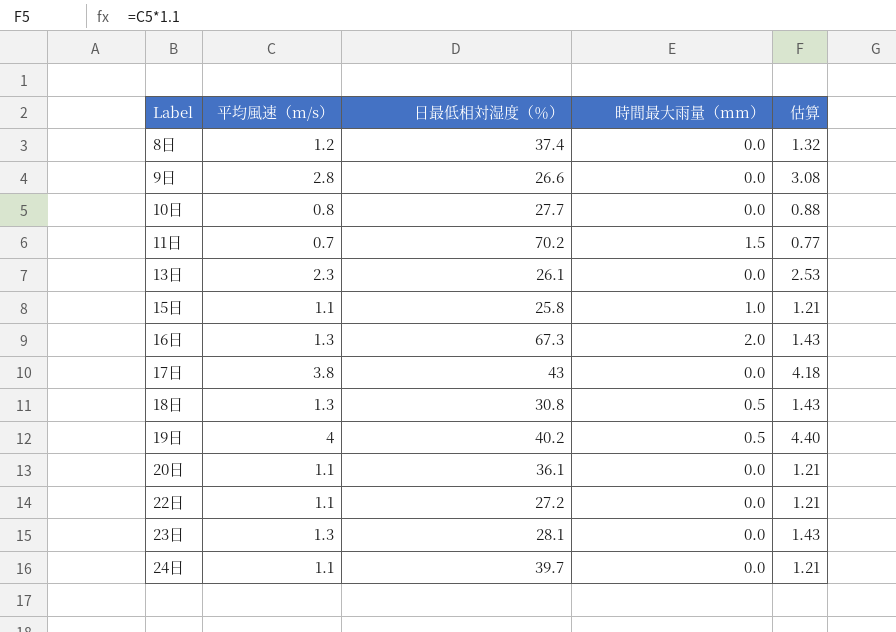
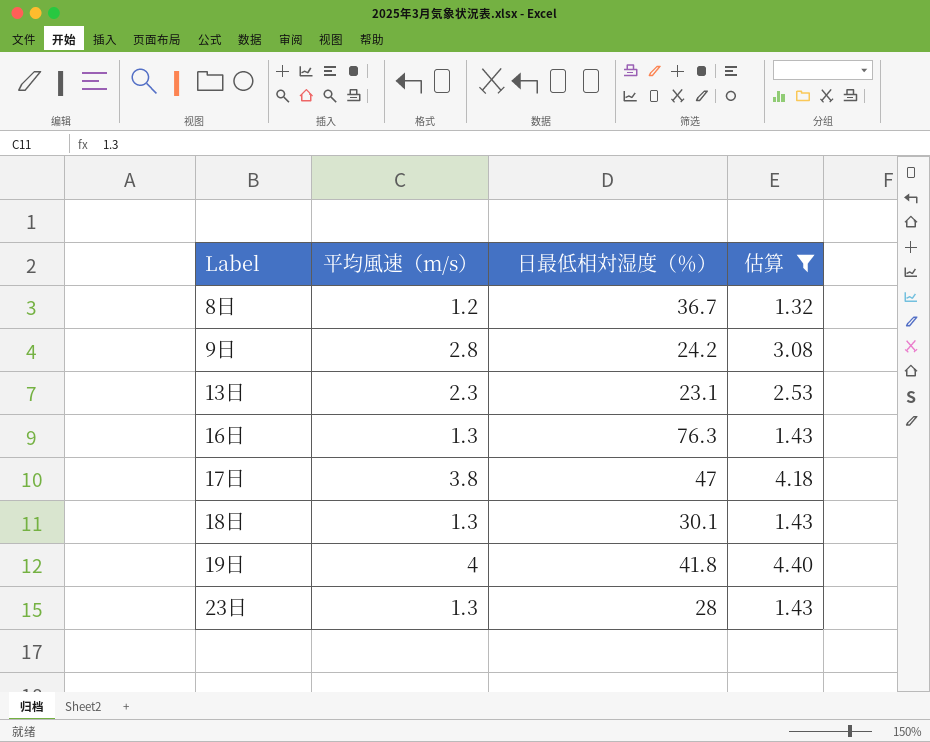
filter: none -> 估算 >= 1.32
column 時間最大雨量（mm） | position: 4 -> none
8日 | 日最低相対湿度（％）: 37.4 -> 36.7
9日 | 日最低相対湿度（％）: 26.6 -> 24.2
13日 | 日最低相対湿度（％）: 26.1 -> 23.1
16日 | 日最低相対湿度（％）: 67.3 -> 76.3
17日 | 日最低相対湿度（％）: 43 -> 47
18日 | 日最低相対湿度（％）: 30.8 -> 30.1
19日 | 日最低相対湿度（％）: 40.2 -> 41.8
23日 | 日最低相対湿度（％）: 28.1 -> 28

